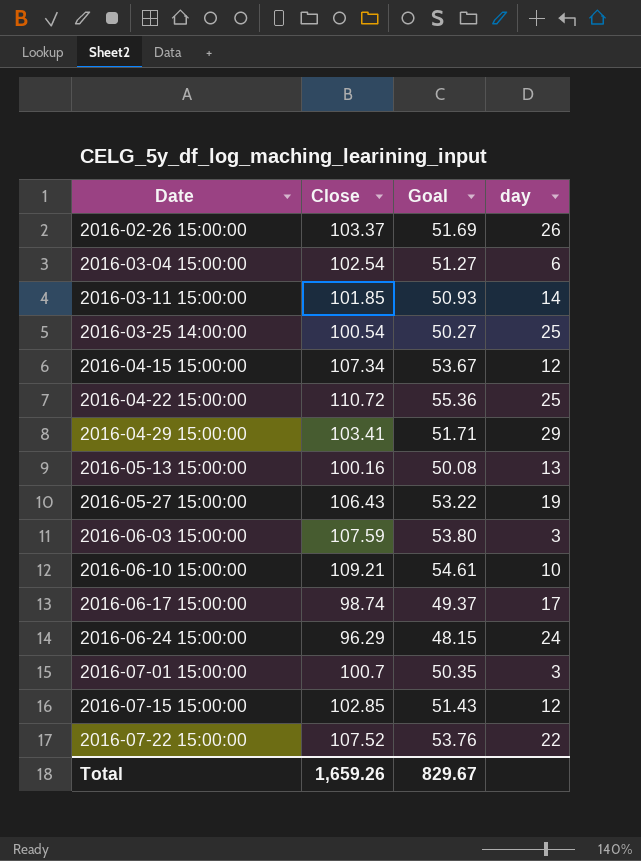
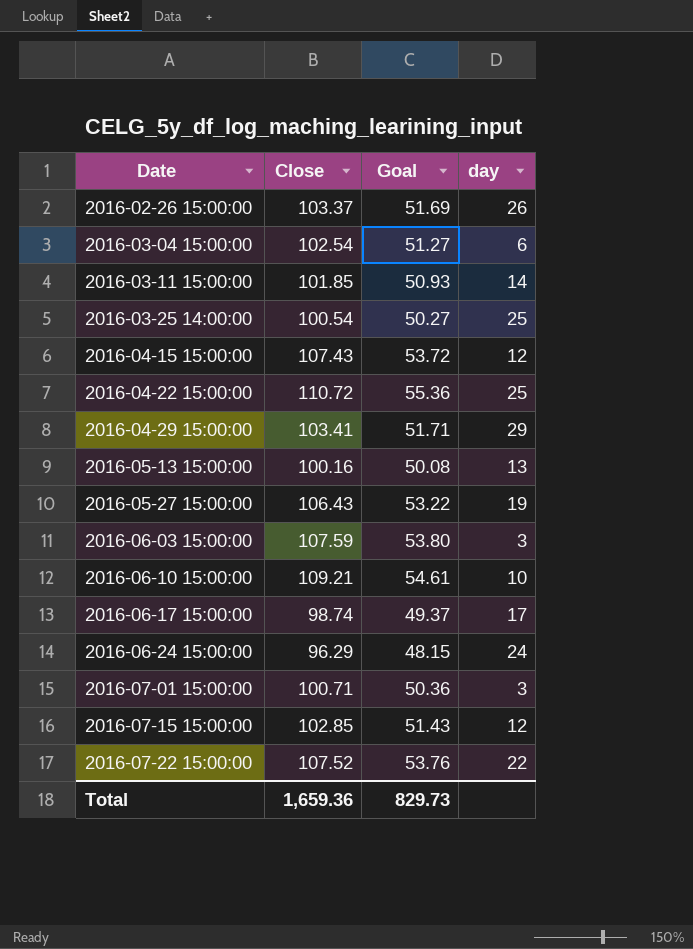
2016-04-15 15:00:00 | Close: 107.34 -> 107.43
2016-04-15 15:00:00 | Goal: 53.67 -> 53.72
2016-07-01 15:00:00 | Close: 100.7 -> 100.71
2016-07-01 15:00:00 | Goal: 50.35 -> 50.36
Total | Close: 1,659.26 -> 1,659.36
Total | Goal: 829.67 -> 829.73

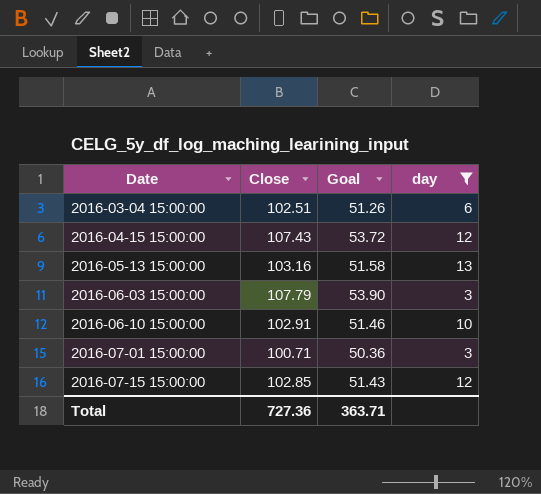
filter: none -> day <= 13
2016-03-04 15:00:00 | Close: 102.54 -> 102.51
2016-03-04 15:00:00 | Goal: 51.27 -> 51.26
2016-05-13 15:00:00 | Close: 100.16 -> 103.16
2016-05-13 15:00:00 | Goal: 50.08 -> 51.58
2016-06-03 15:00:00 | Close: 107.59 -> 107.79
2016-06-03 15:00:00 | Goal: 53.80 -> 53.90
2016-06-10 15:00:00 | Close: 109.21 -> 102.91
2016-06-10 15:00:00 | Goal: 54.61 -> 51.46
Total | Close: 1,659.36 -> 727.36
Total | Goal: 829.73 -> 363.71

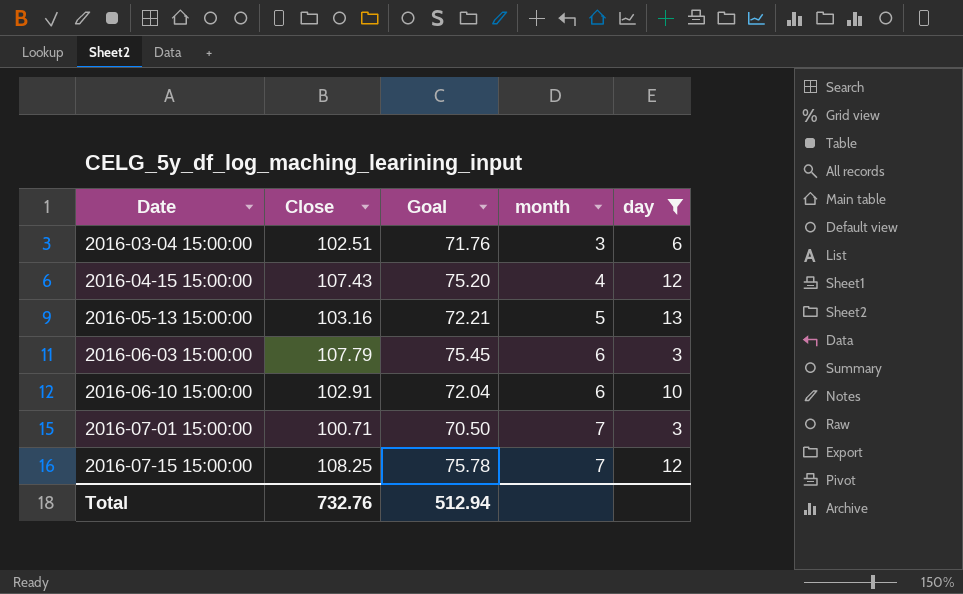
column Goal | formula: [Close] * 0.5 -> [Close] * 0.7
column month | position: none -> 4
2016-07-15 15:00:00 | Close: 102.85 -> 108.25
Total | Close: 727.36 -> 732.76
Total | Goal: 363.71 -> 512.94

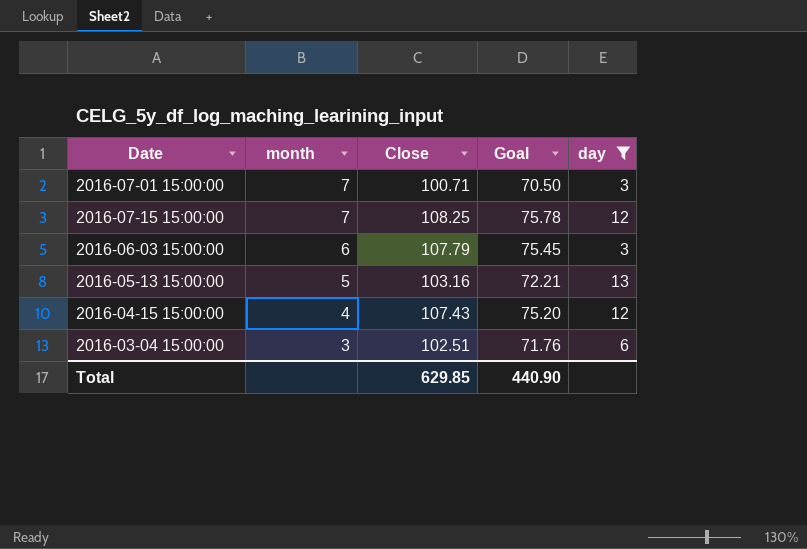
row order: Date ascending -> month descending
column month | position: 4 -> 2
row 2016-06-10 15:00:00: 102.91 | 72.04 | 6 | 10 -> none
Total | Close: 732.76 -> 629.85
Total | Goal: 512.94 -> 440.90

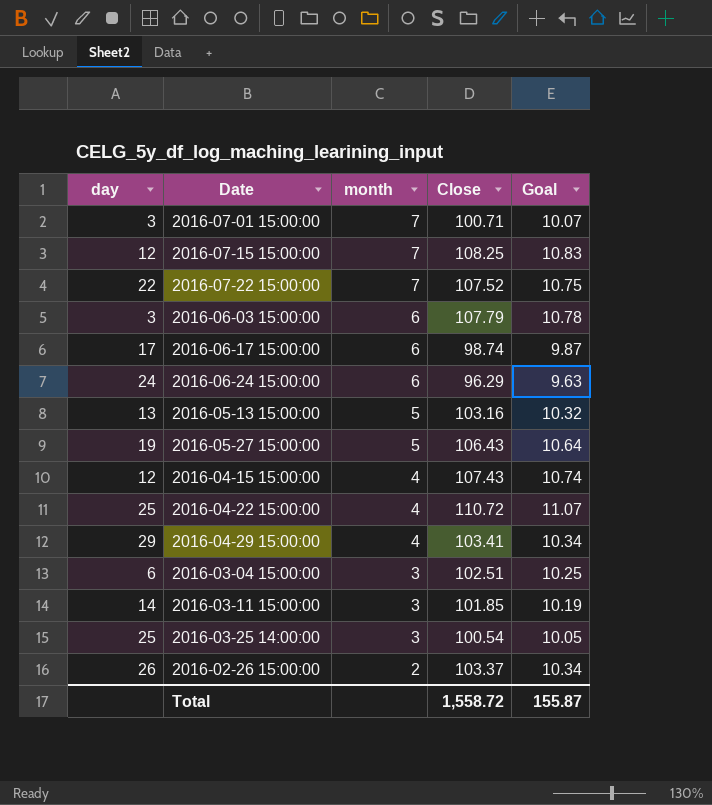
filter: day <= 13 -> none
column day | position: 5 -> 1
column Goal | formula: [Close] * 0.7 -> [Close] * 0.1
Total | Close: 629.85 -> 1,558.72
Total | Goal: 440.90 -> 155.87

